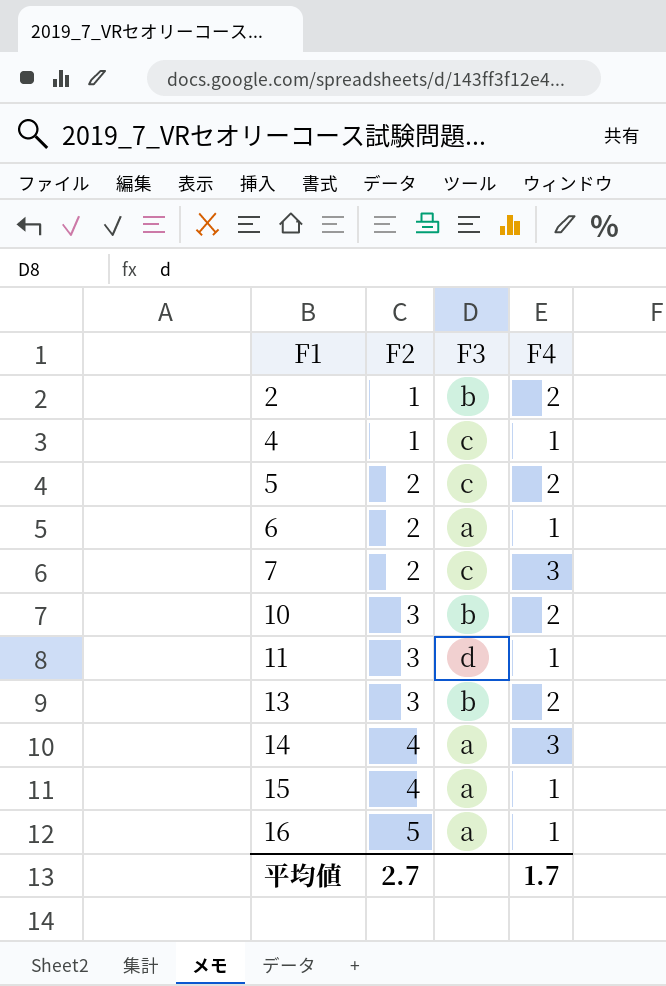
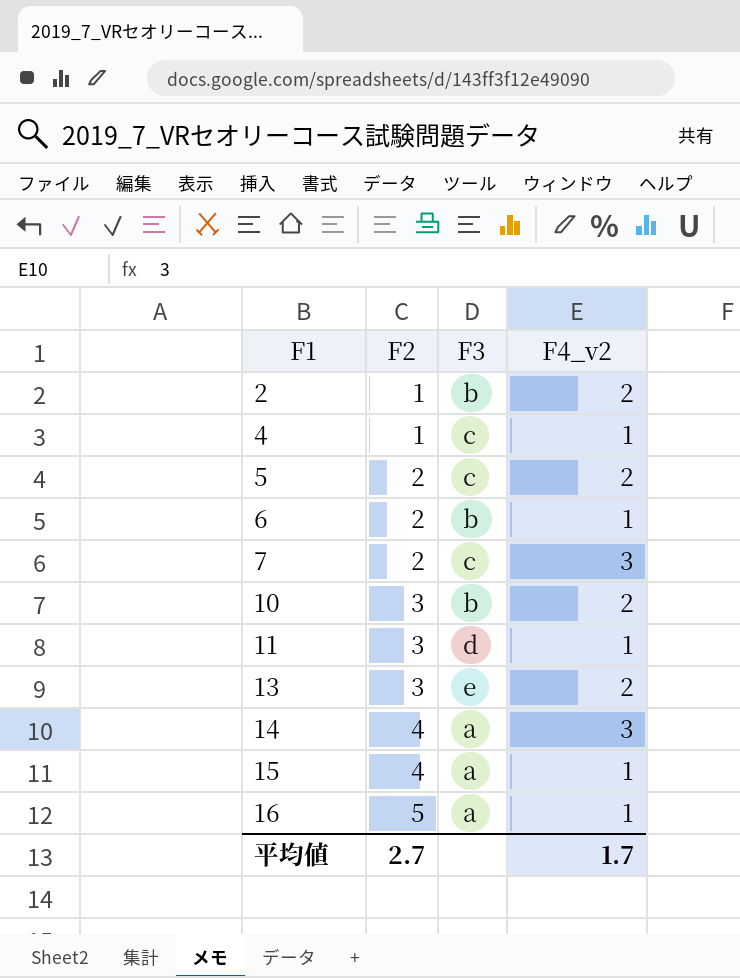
column name: F4 -> F4_v2
6 | F3: a -> b
13 | F3: b -> e

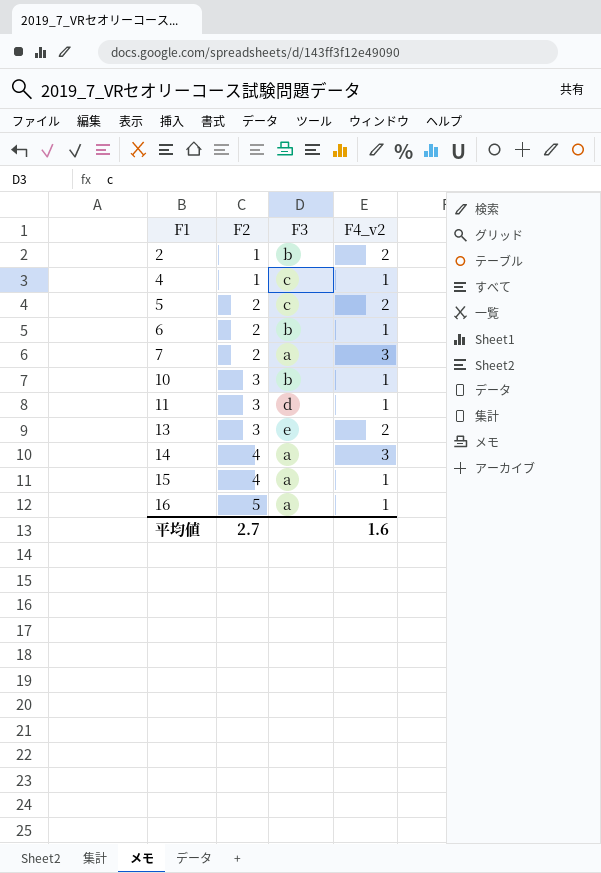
7 | F3: c -> a
10 | F4_v2: 2 -> 1
平均値 | F4_v2: 1.7 -> 1.6

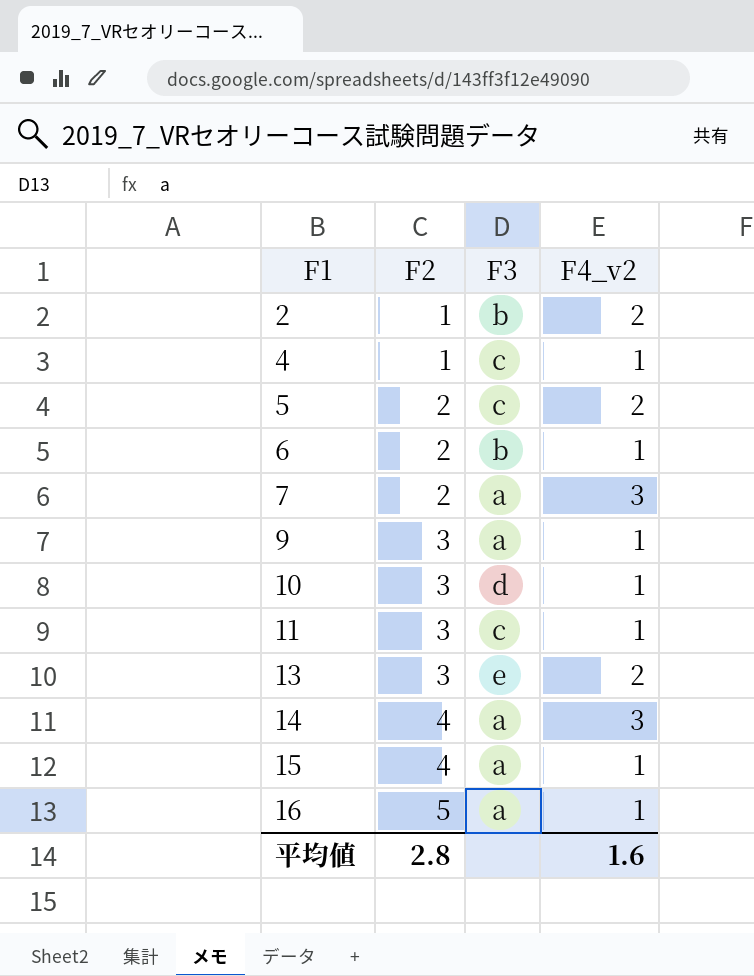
row 9: none -> 3 | a | 1
10 | F3: b -> d
11 | F3: d -> c
平均値 | F2: 2.7 -> 2.8

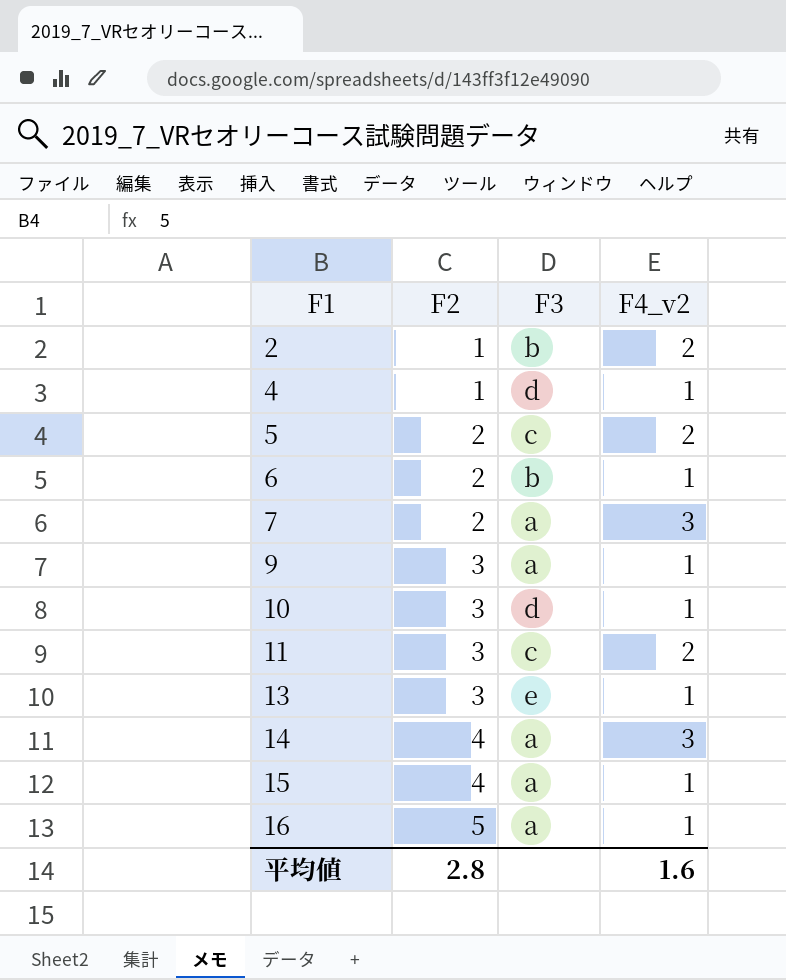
4 | F3: c -> d
11 | F4_v2: 1 -> 2
13 | F4_v2: 2 -> 1

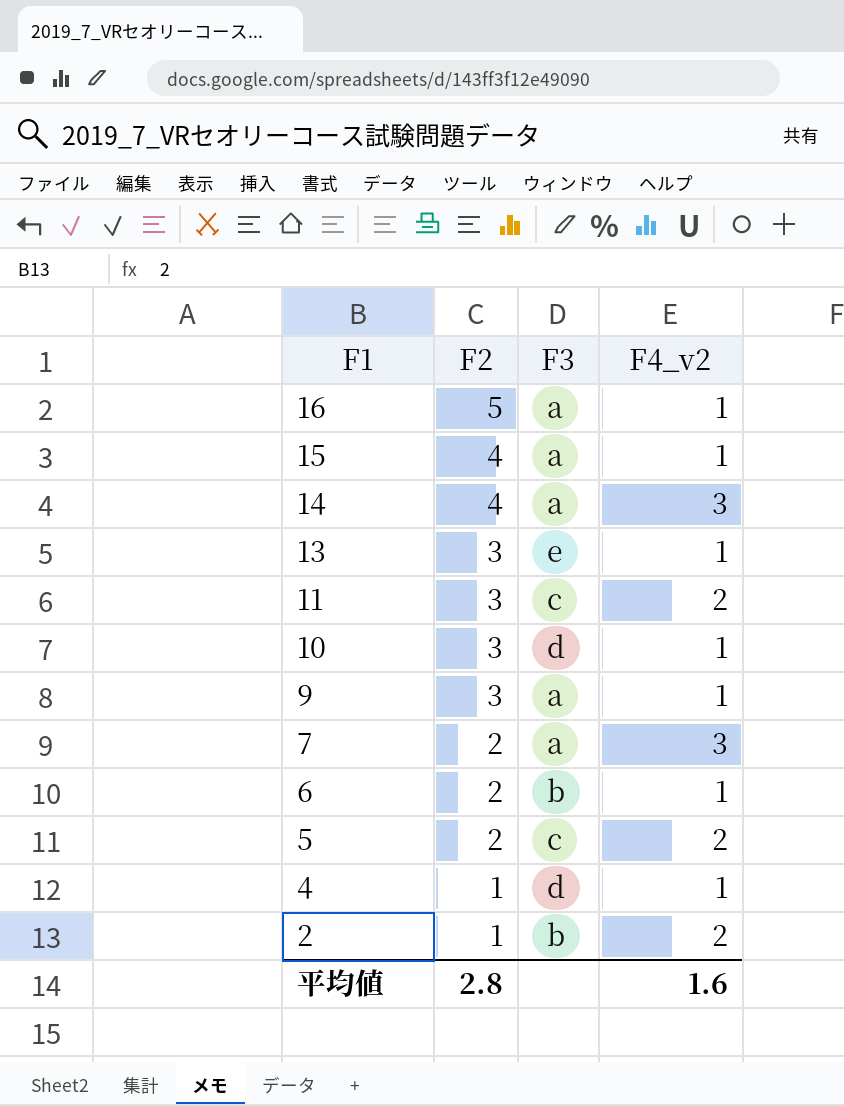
row order: F1 ascending -> F1 descending

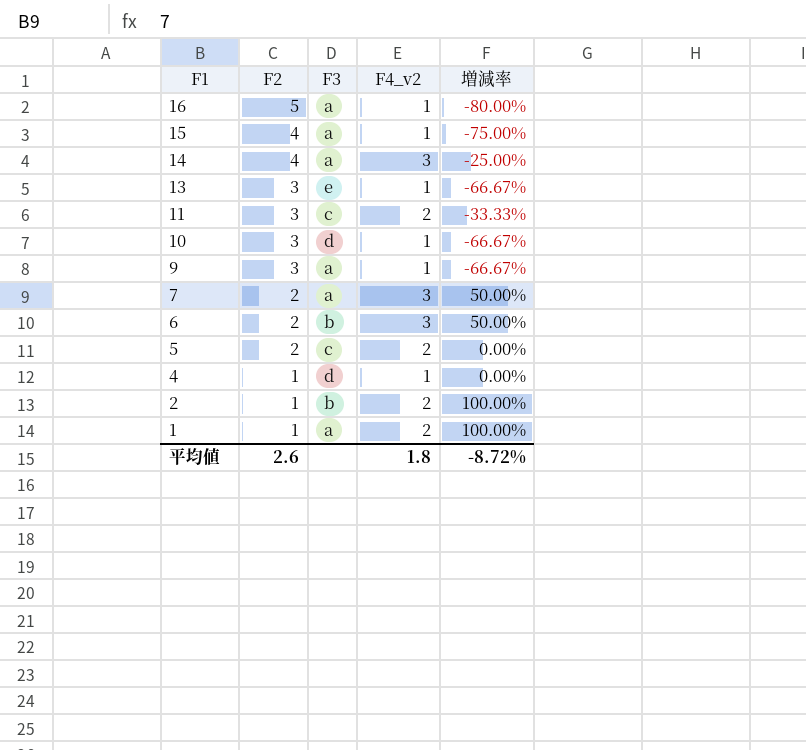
column 増減率 | formula: none -> ([F4_v2] - [F2]) / [F2]
6 | F4_v2: 1 -> 3
row 1: none -> 1 | a | 2 | 100.00%
平均値 | F2: 2.8 -> 2.6
平均値 | F4_v2: 1.6 -> 1.8

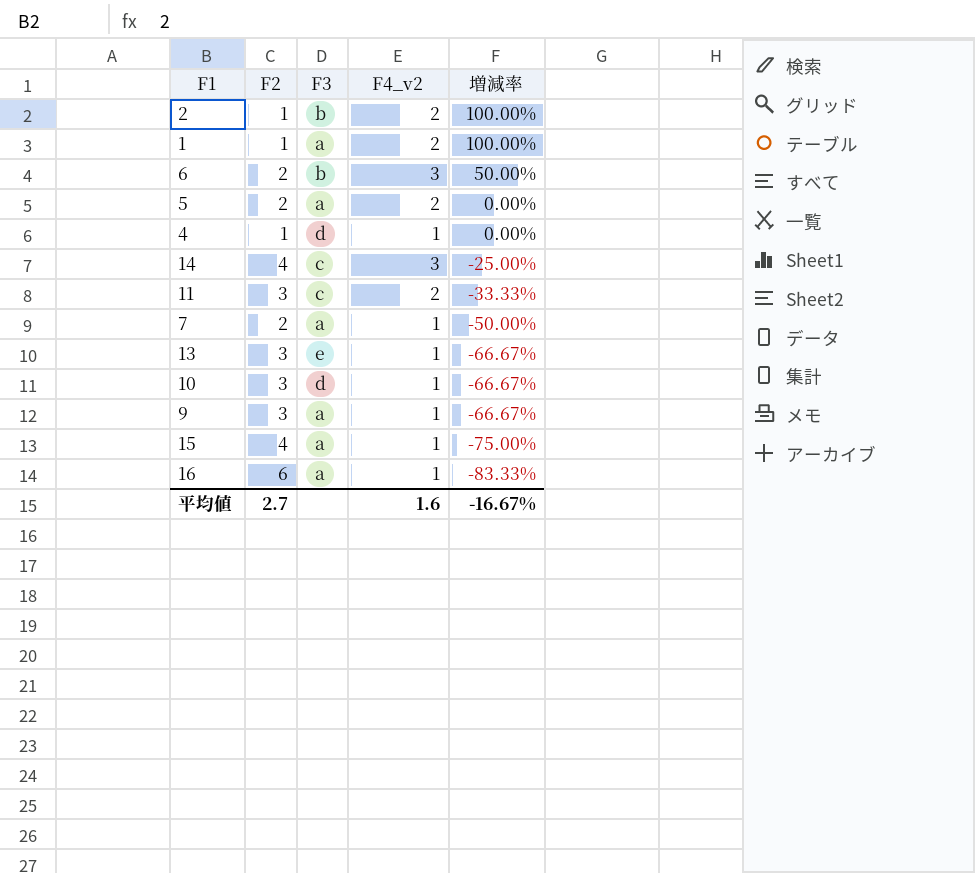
row order: F1 descending -> 増減率 descending
5 | F3: c -> a
14 | F3: a -> c
7 | F4_v2: 3 -> 1
7 | 増減率: 50.00% -> -50.00%
16 | F2: 5 -> 6
16 | 増減率: -80.00% -> -83.33%
平均値 | F2: 2.6 -> 2.7
平均値 | F4_v2: 1.8 -> 1.6
平均値 | 増減率: -8.72% -> -16.67%

